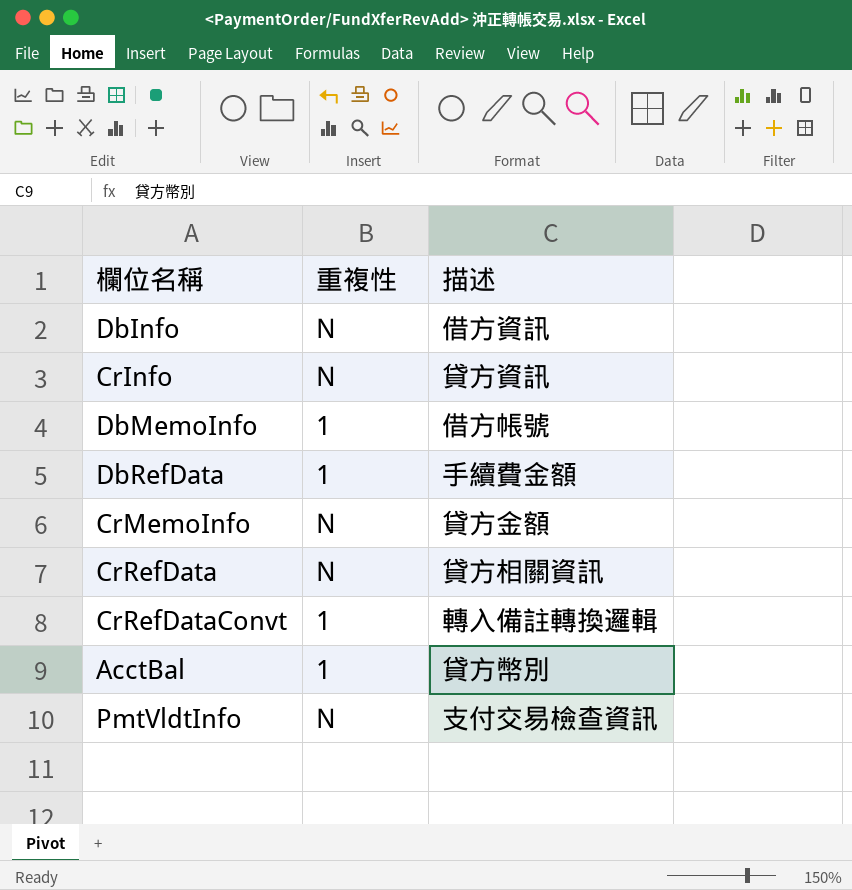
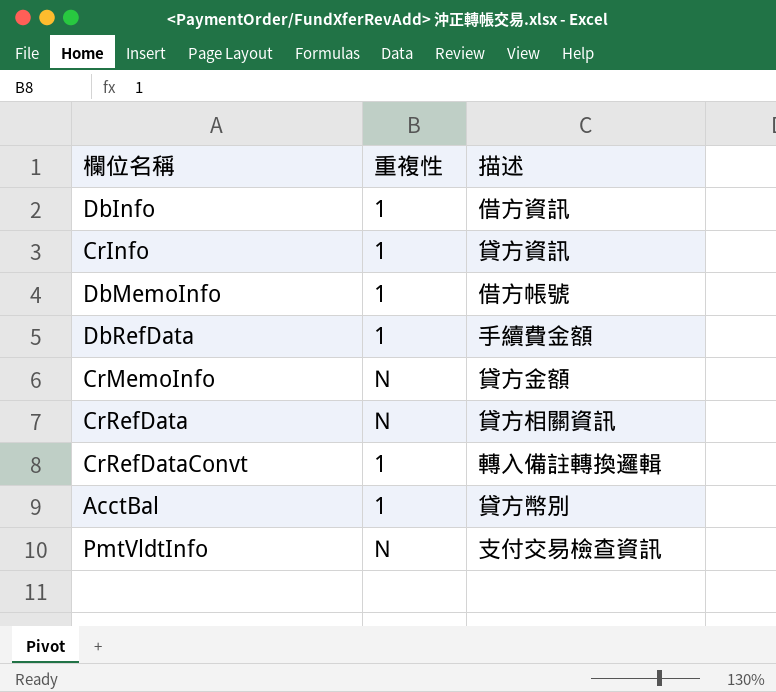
DbInfo | 重複性: N -> 1
CrInfo | 重複性: N -> 1

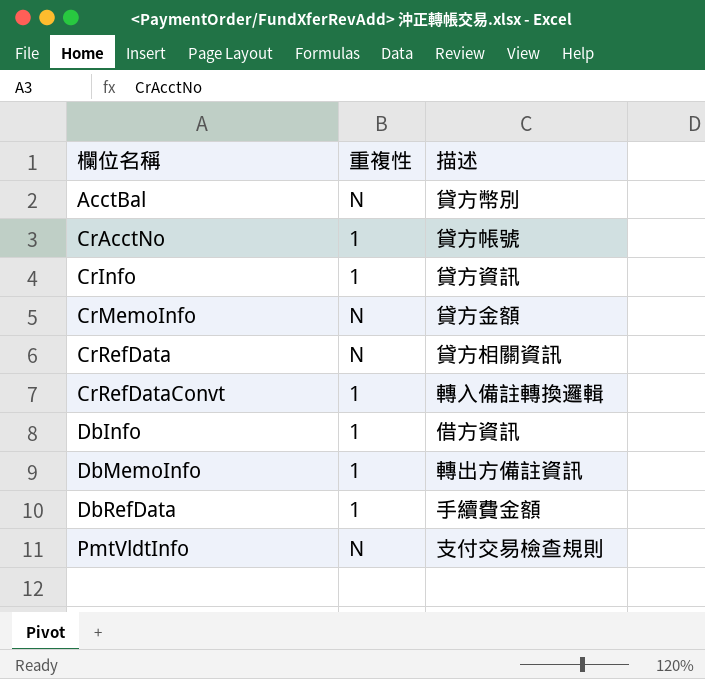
row order: none -> 欄位名稱 ascending
AcctBal | 重複性: 1 -> N
row CrAcctNo: none -> 1 | 貸方帳號
DbMemoInfo | 描述: 借方帳號 -> 轉出方備註資訊
PmtVldtInfo | 描述: 支付交易檢查資訊 -> 支付交易檢查規則

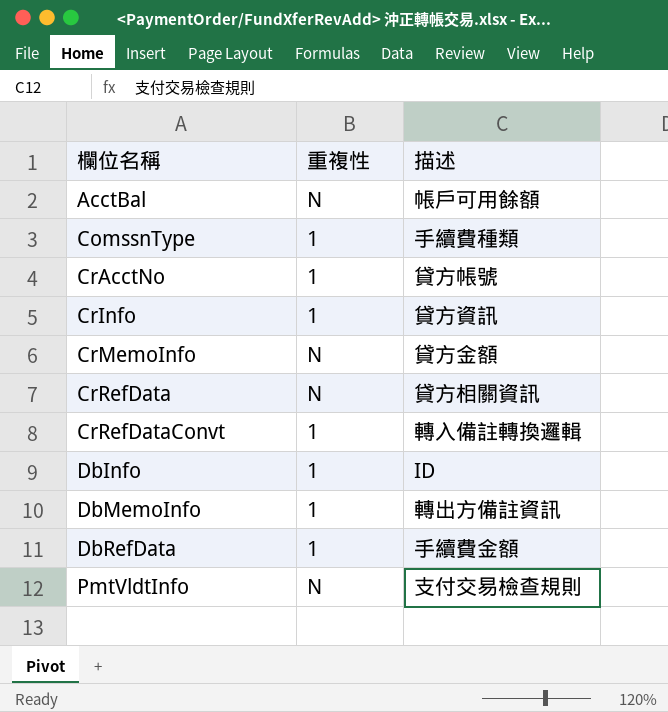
AcctBal | 描述: 貸方幣別 -> 帳戶可用餘額
row ComssnType: none -> 1 | 手續費種類
DbInfo | 描述: 借方資訊 -> ID

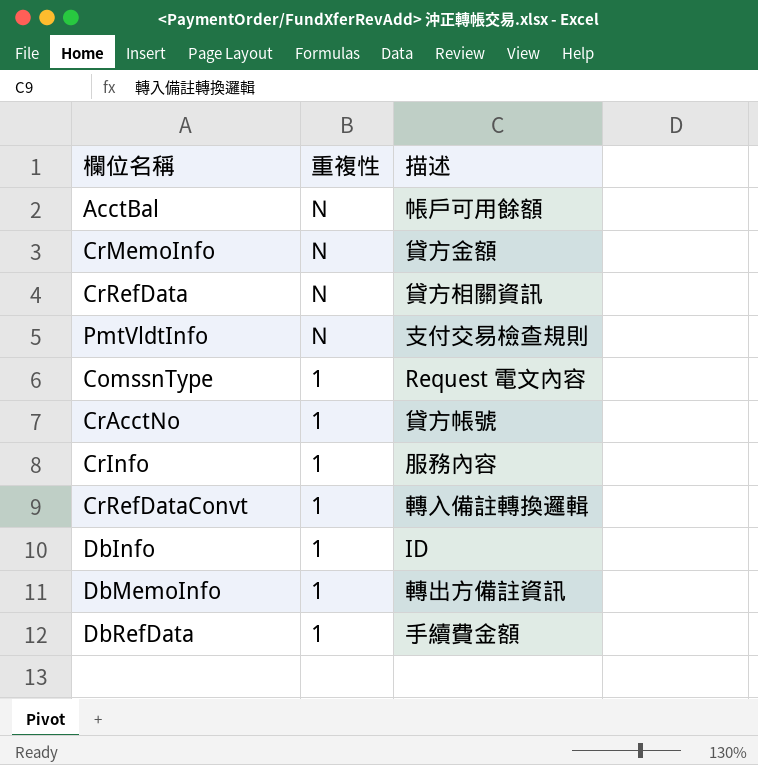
row order: 欄位名稱 ascending -> 重複性 descending
ComssnType | 描述: 手續費種類 -> Request 電文內容
CrInfo | 描述: 貸方資訊 -> 服務內容

